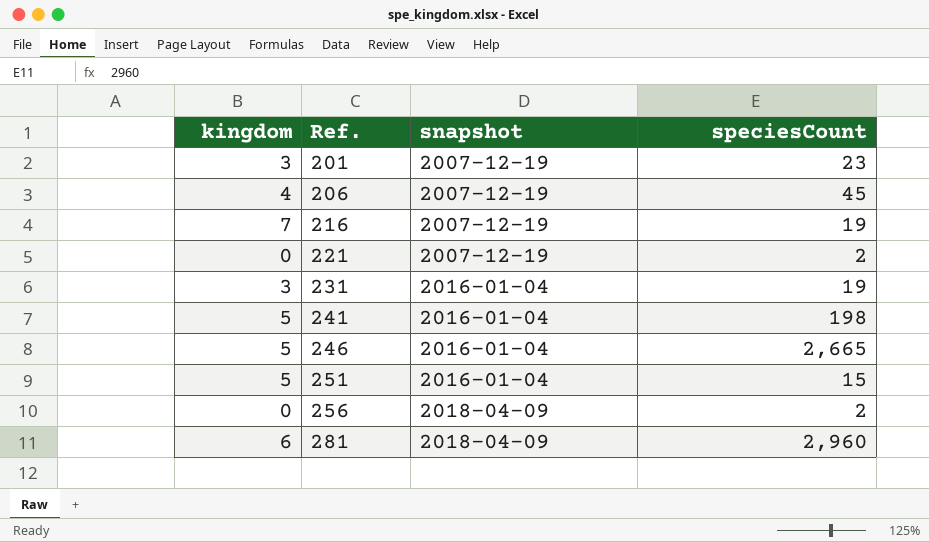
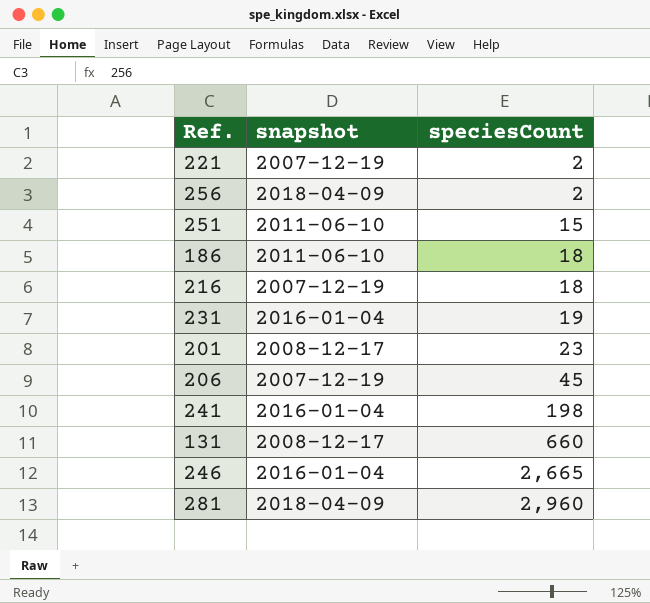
row order: Ref. ascending -> speciesCount ascending
column kingdom | position: 1 -> none
251 | snapshot: 2016-01-04 -> 2011-06-10
row 186: none -> 2011-06-10 | 18
216 | speciesCount: 19 -> 18
201 | snapshot: 2007-12-19 -> 2008-12-17
row 131: none -> 2008-12-17 | 660

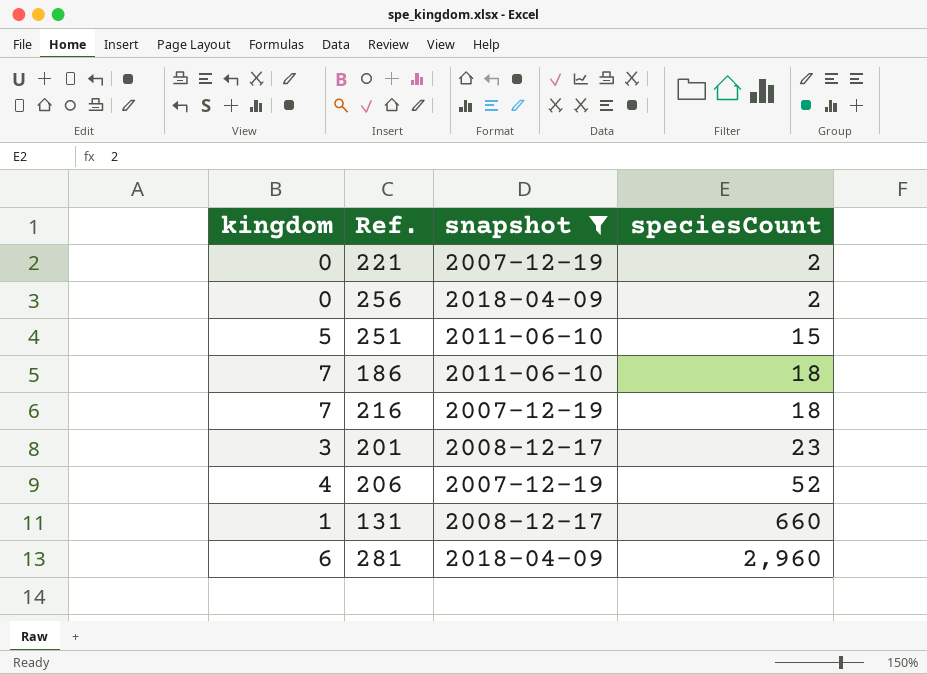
filter: none -> snapshot != 2016-01-04
column kingdom | position: none -> 1
206 | speciesCount: 45 -> 52

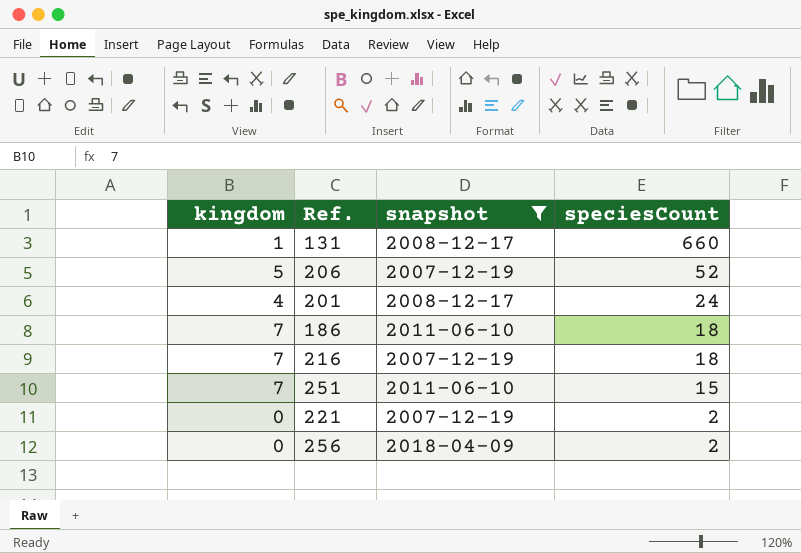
row order: speciesCount ascending -> speciesCount descending
row 281: 6 | 2018-04-09 | 2,960 -> none
206 | kingdom: 4 -> 5
201 | kingdom: 3 -> 4
201 | speciesCount: 23 -> 24
251 | kingdom: 5 -> 7

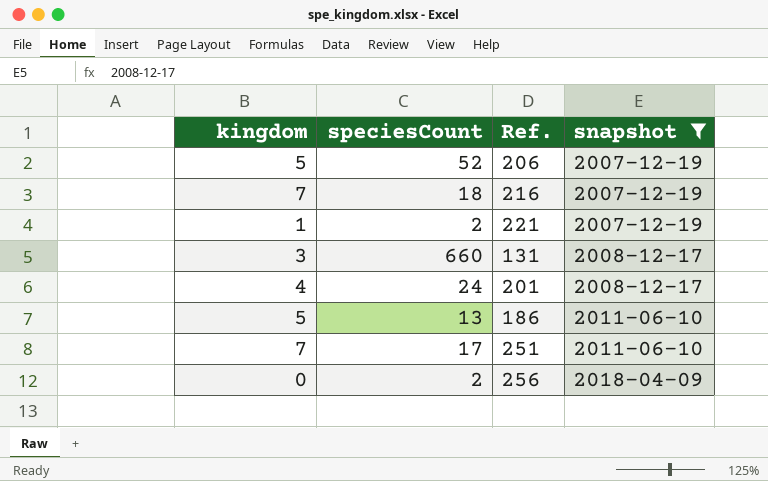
row order: speciesCount descending -> snapshot ascending
column speciesCount | position: 4 -> 2
221 | kingdom: 0 -> 1
131 | kingdom: 1 -> 3
186 | kingdom: 7 -> 5
186 | speciesCount: 18 -> 13
251 | speciesCount: 15 -> 17

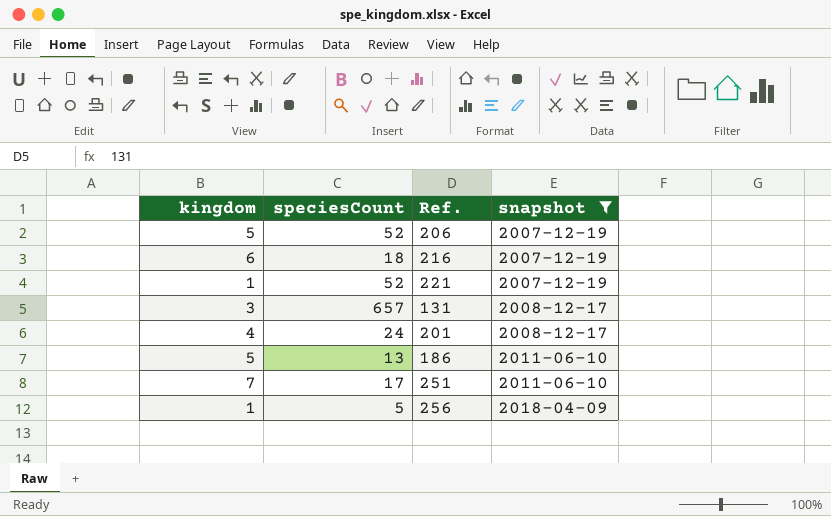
216 | kingdom: 7 -> 6
221 | speciesCount: 2 -> 52
131 | speciesCount: 660 -> 657
256 | kingdom: 0 -> 1
256 | speciesCount: 2 -> 5

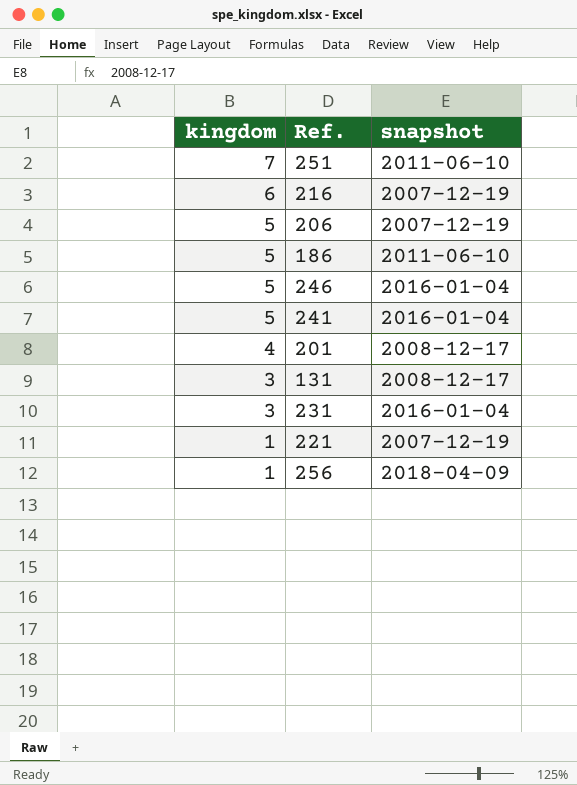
filter: snapshot != 2016-01-04 -> none
row order: snapshot ascending -> kingdom descending
column speciesCount | position: 2 -> none

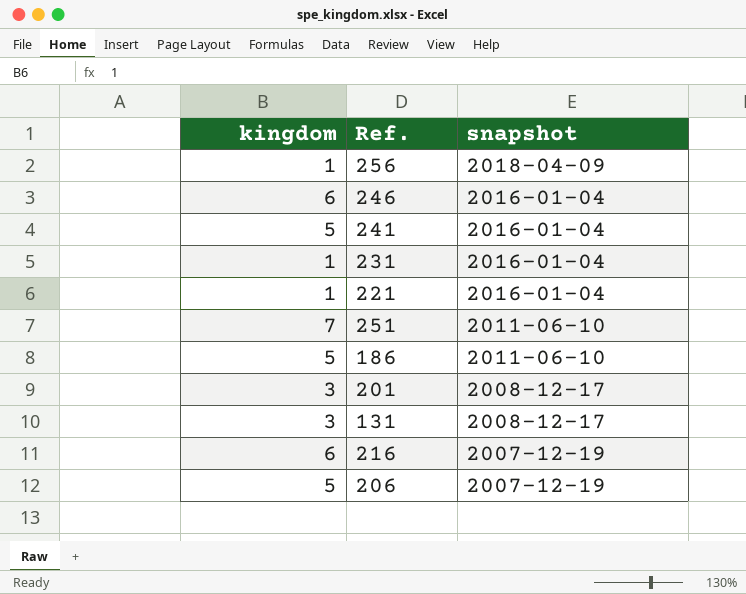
row order: kingdom descending -> snapshot descending
246 | kingdom: 5 -> 6
231 | kingdom: 3 -> 1
221 | snapshot: 2007-12-19 -> 2016-01-04
201 | kingdom: 4 -> 3

